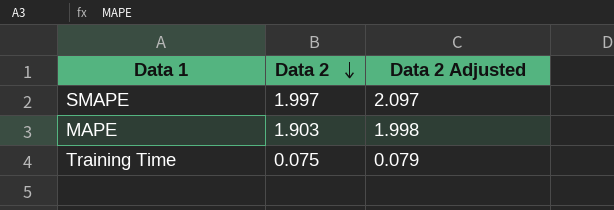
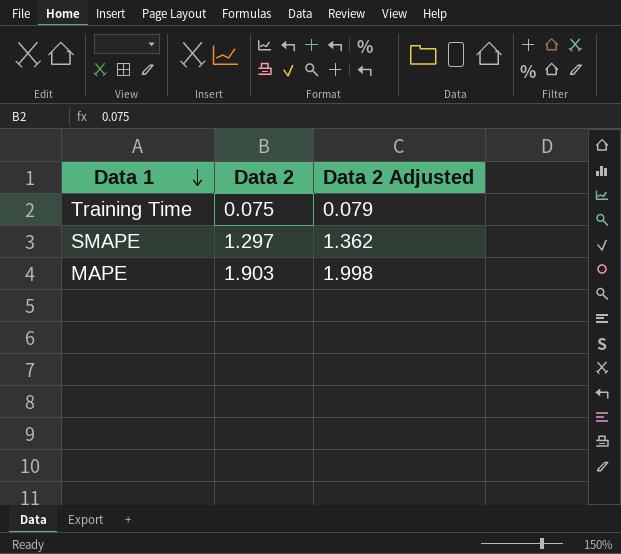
row order: Data 2 descending -> Data 1 descending
SMAPE | Data 2: 1.997 -> 1.297
SMAPE | Data 2 Adjusted: 2.097 -> 1.362

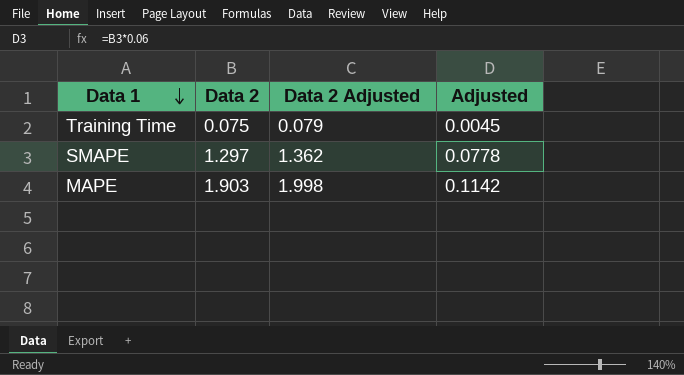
column Adjusted | formula: none -> [Data 2] * 0.06

